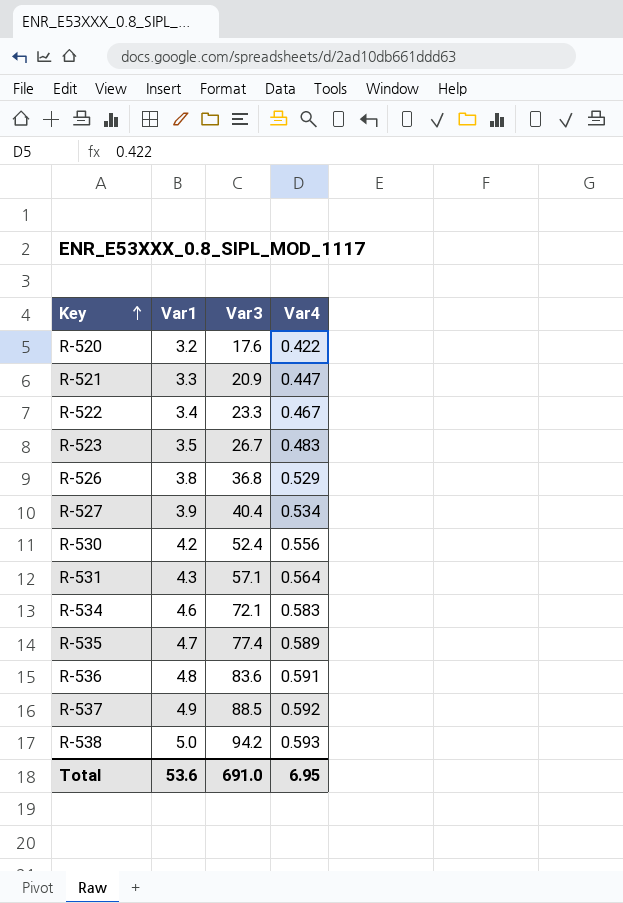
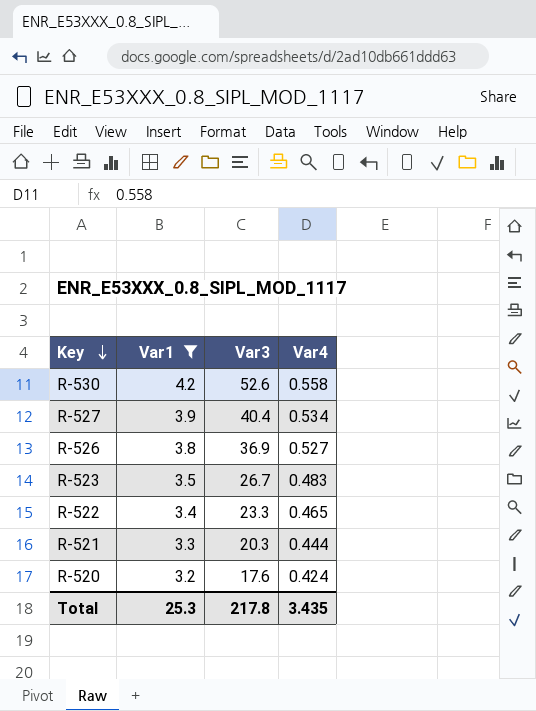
filter: none -> Var1 <= 4.2
row order: Key ascending -> Key descending
R-530 | Var3: 52.4 -> 52.6
R-530 | Var4: 0.556 -> 0.558
R-526 | Var3: 36.8 -> 36.9
R-526 | Var4: 0.529 -> 0.527
R-522 | Var4: 0.467 -> 0.465
R-521 | Var3: 20.9 -> 20.3
R-521 | Var4: 0.447 -> 0.444
R-520 | Var4: 0.422 -> 0.424
Total | Var1: 53.6 -> 25.3
Total | Var3: 691.0 -> 217.8
Total | Var4: 6.95 -> 3.435

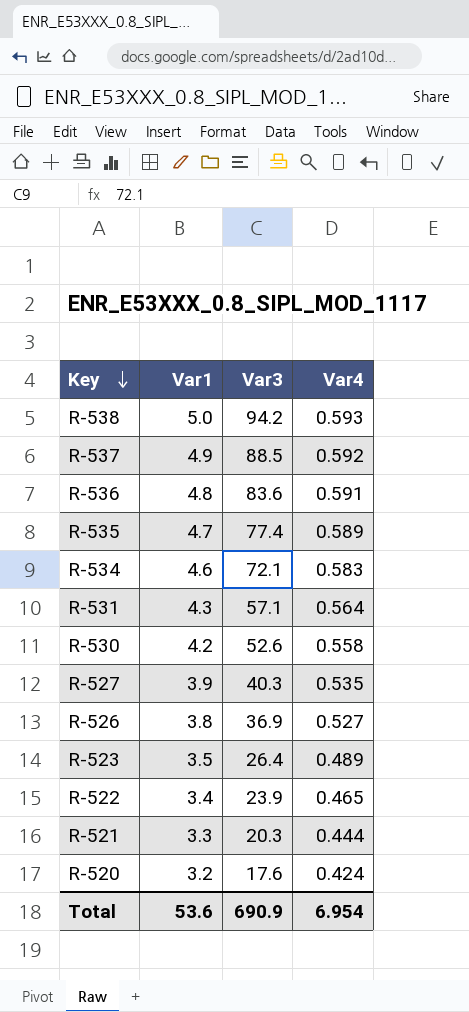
filter: Var1 <= 4.2 -> none
R-527 | Var3: 40.4 -> 40.3
R-527 | Var4: 0.534 -> 0.535
R-523 | Var3: 26.7 -> 26.4
R-523 | Var4: 0.483 -> 0.489
R-522 | Var3: 23.3 -> 23.9
Total | Var1: 25.3 -> 53.6
Total | Var3: 217.8 -> 690.9
Total | Var4: 3.435 -> 6.954

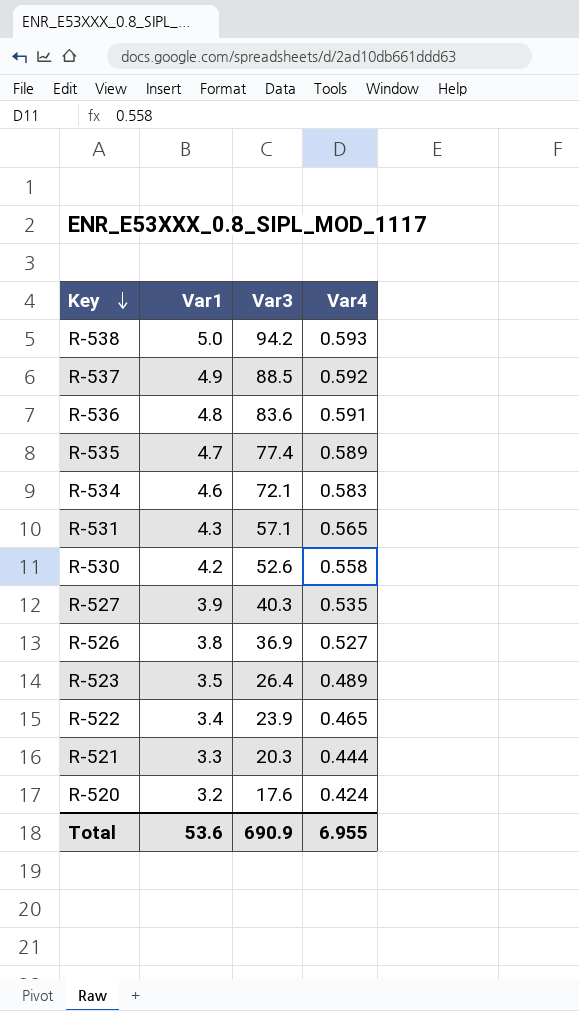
R-531 | Var4: 0.564 -> 0.565
Total | Var4: 6.954 -> 6.955

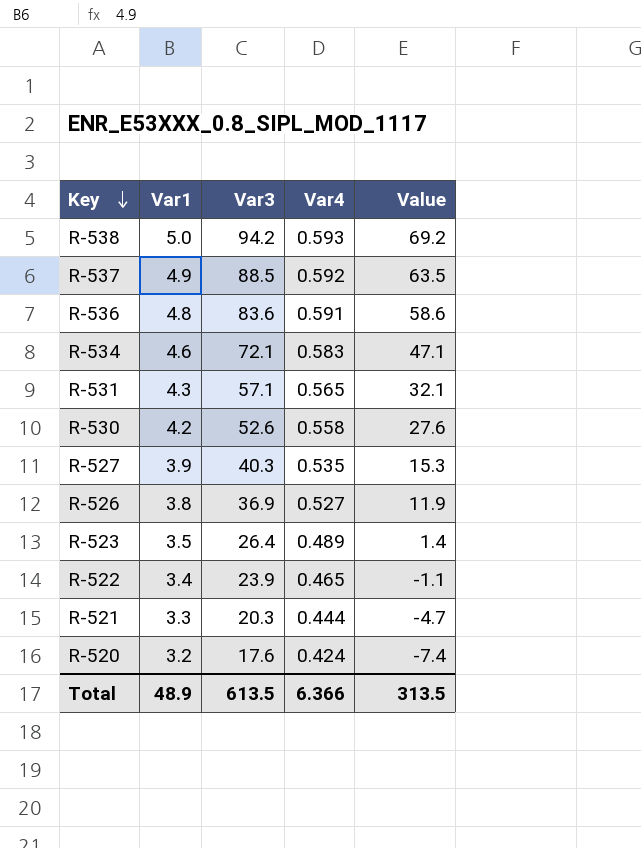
column Value | formula: none -> [Var3] - 25
row R-535: 4.7 | 77.4 | 0.589 -> none
Total | Var1: 53.6 -> 48.9
Total | Var3: 690.9 -> 613.5
Total | Var4: 6.955 -> 6.366

